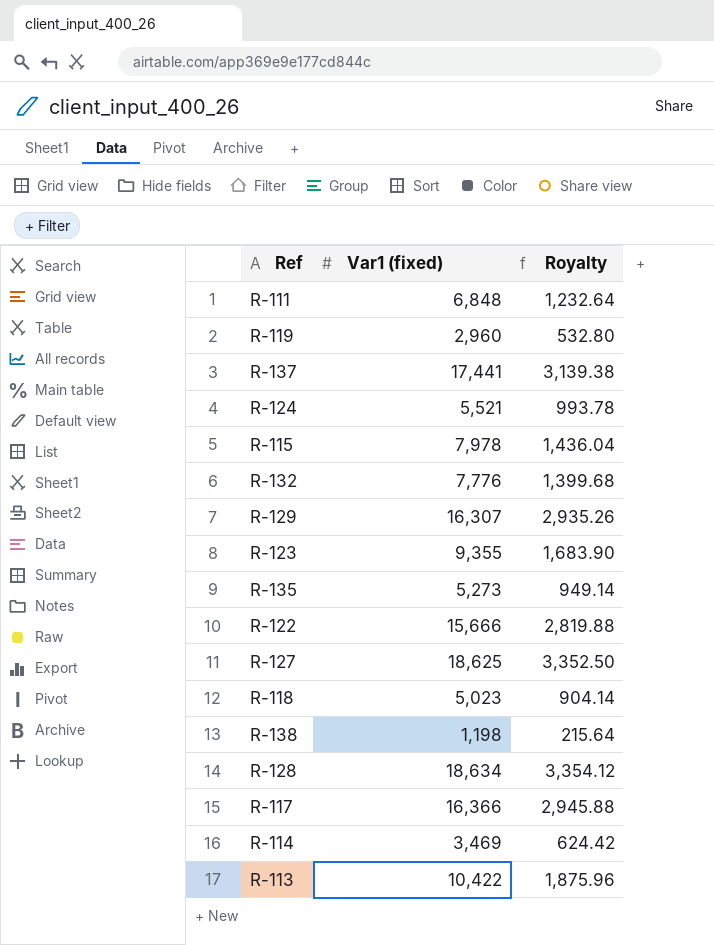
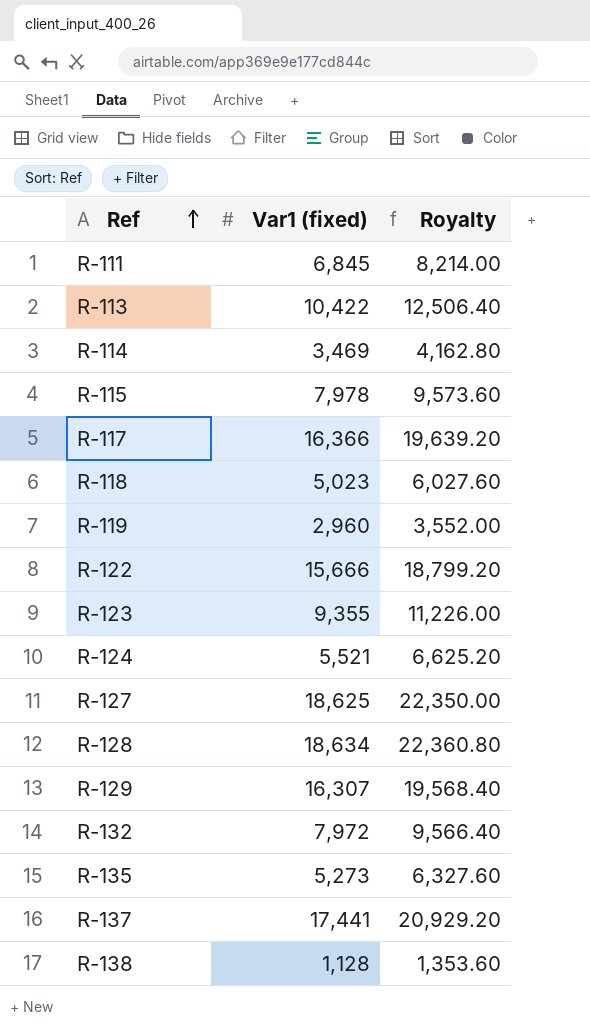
row order: none -> Ref ascending
column Royalty | formula: [Var1 (fixed)] * 0.18 -> [Var1 (fixed)] * 1.2
R-111 | Var1 (fixed): 6,848 -> 6,845
R-132 | Var1 (fixed): 7,776 -> 7,972
R-138 | Var1 (fixed): 1,198 -> 1,128

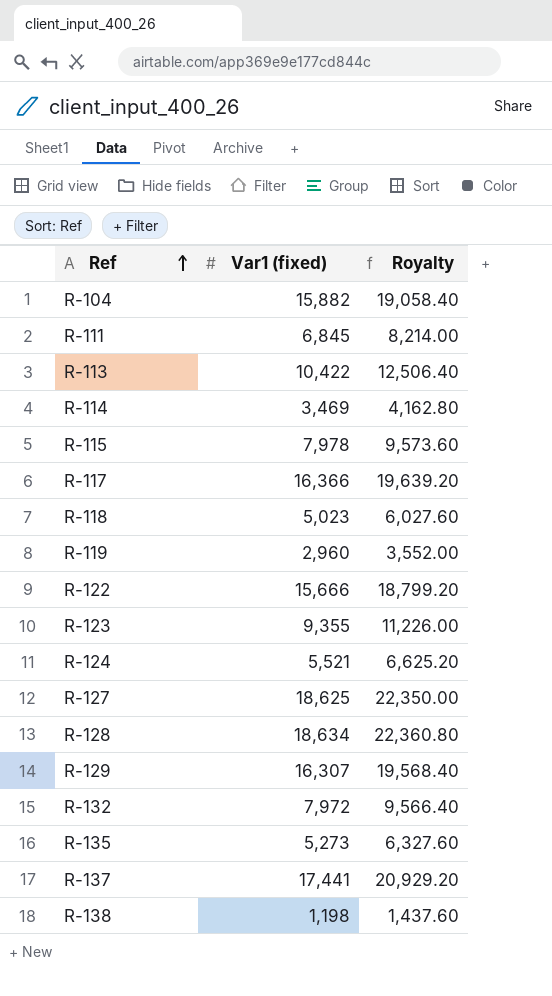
row R-104: none -> 15,882 | 19,058.40
R-138 | Var1 (fixed): 1,128 -> 1,198
R-138 | Royalty: 1,353.60 -> 1,437.60

